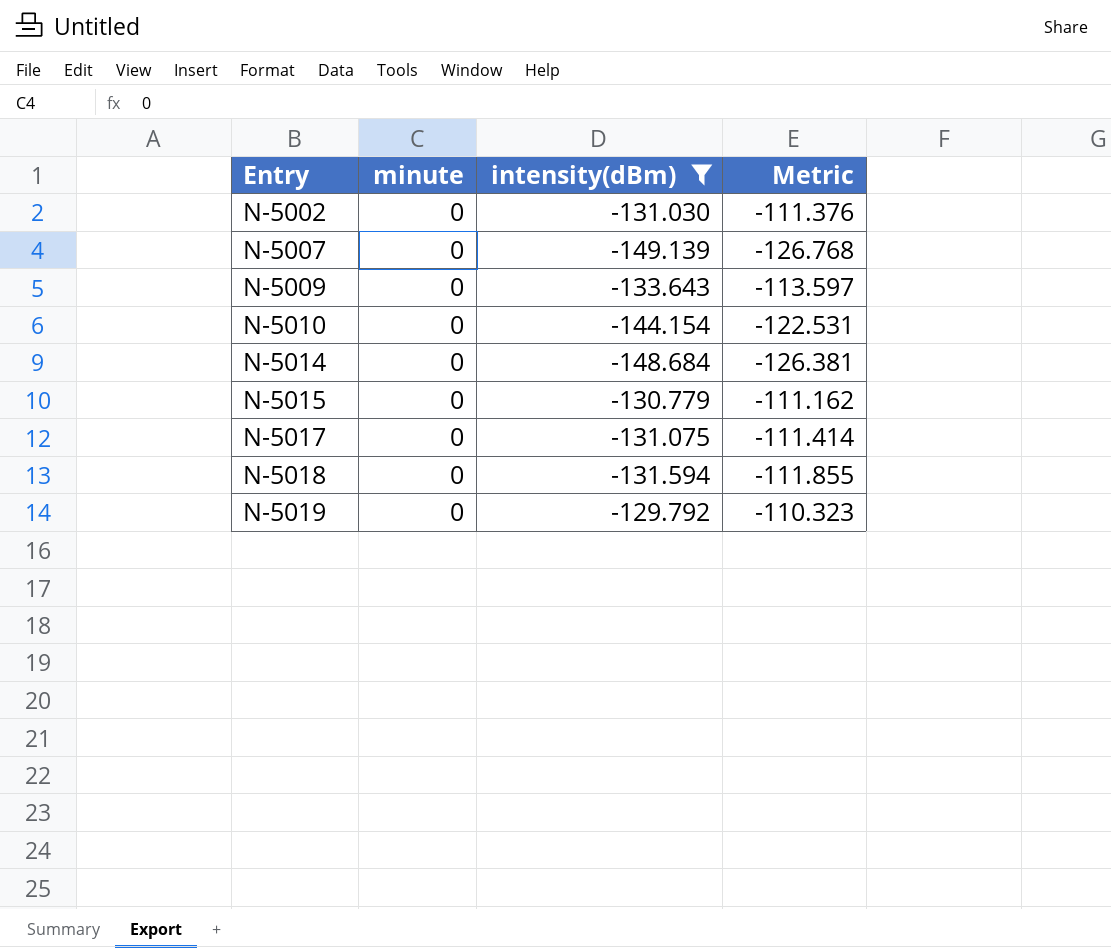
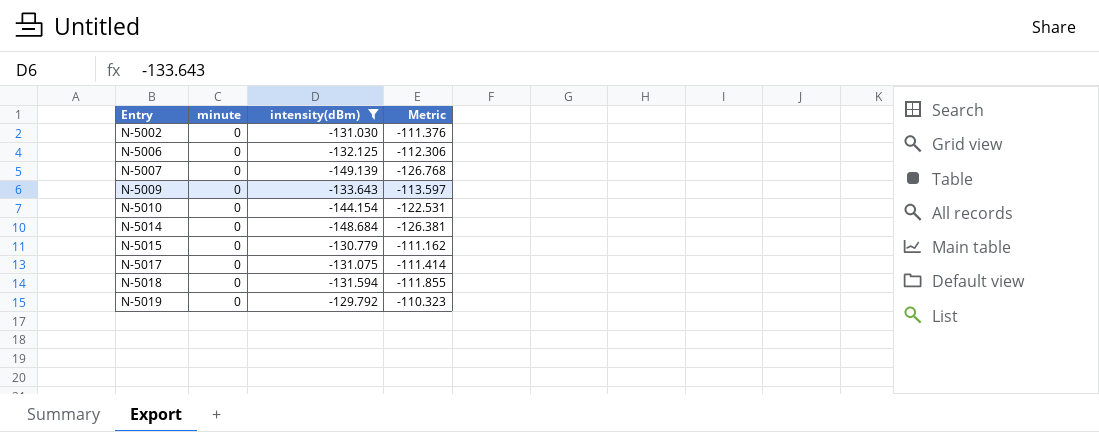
row N-5006: none -> 0 | -132.125 | -112.306

